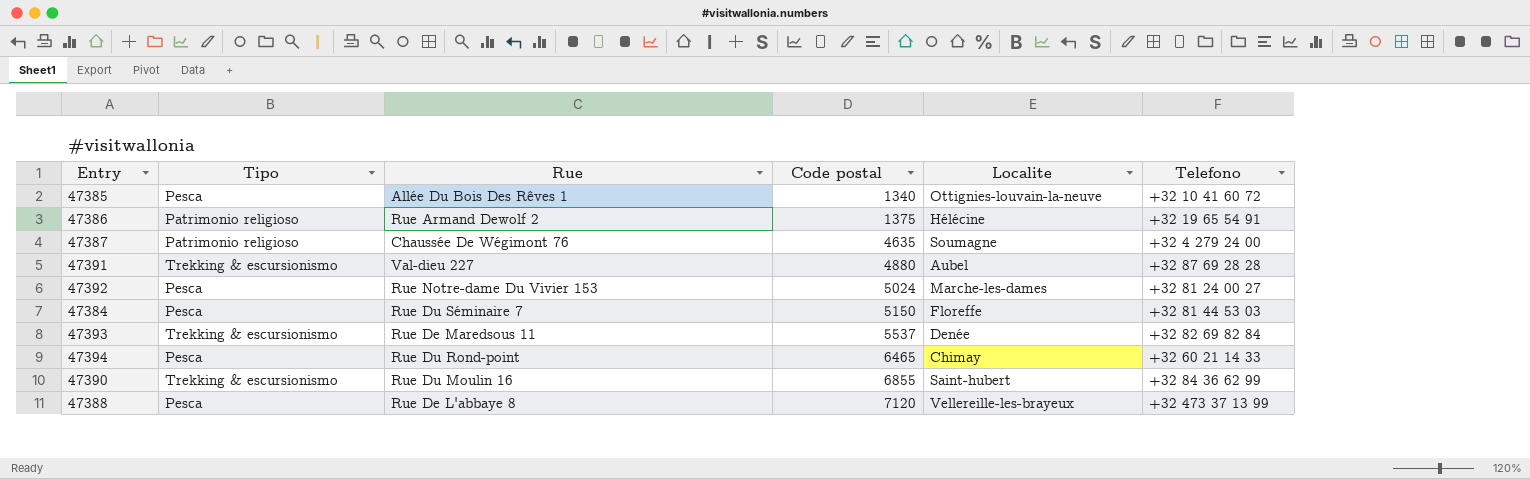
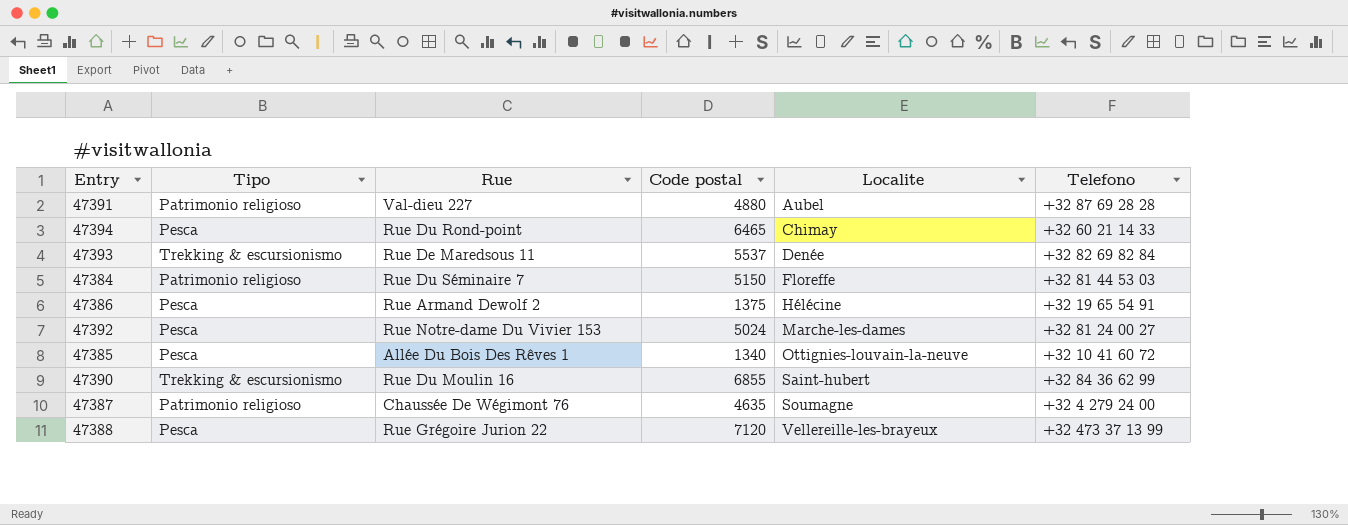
row order: Code postal ascending -> Localite ascending
47391 | Tipo: Trekking & escursionismo -> Patrimonio religioso
47384 | Tipo: Pesca -> Patrimonio religioso
47386 | Tipo: Patrimonio religioso -> Pesca
47388 | Rue: Rue De L'abbaye 8 -> Rue Grégoire Jurion 22

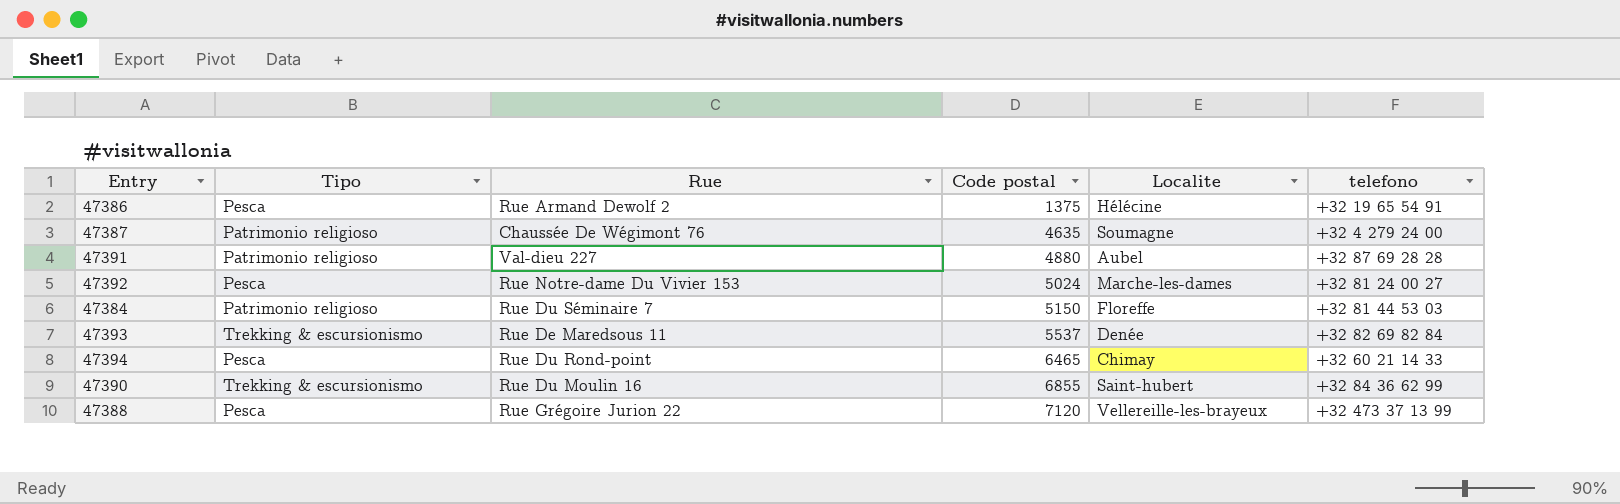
row order: Localite ascending -> Code postal ascending
column name: Telefono -> telefono
row 47385: Pesca | Allée Du Bois Des Rêves 1 | 1340 | Ottignies-louvain-la-neuve | +32 10 41 60 72 -> none

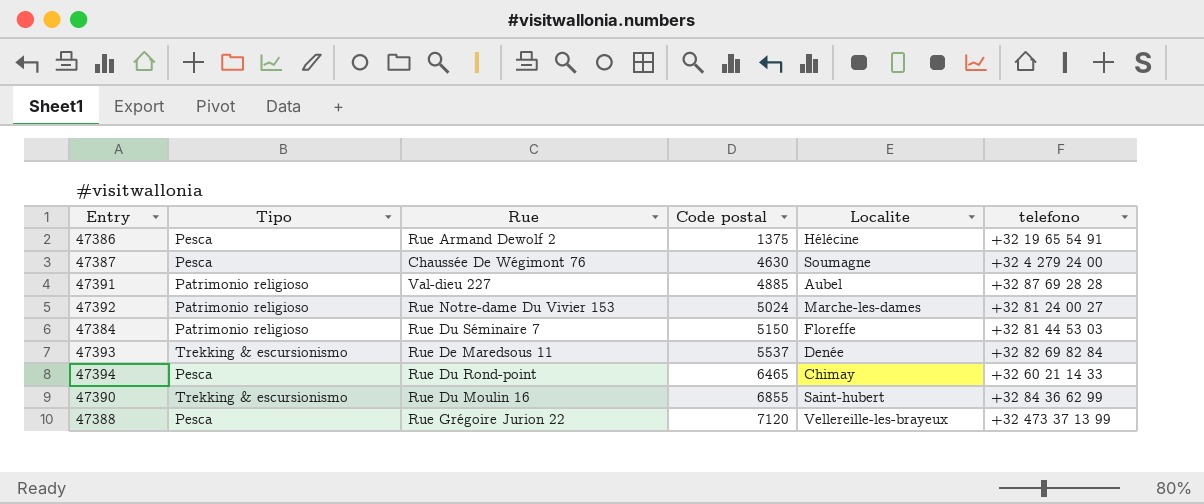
47387 | Tipo: Patrimonio religioso -> Pesca
47387 | Code postal: 4635 -> 4630
47391 | Code postal: 4880 -> 4885
47392 | Tipo: Pesca -> Patrimonio religioso

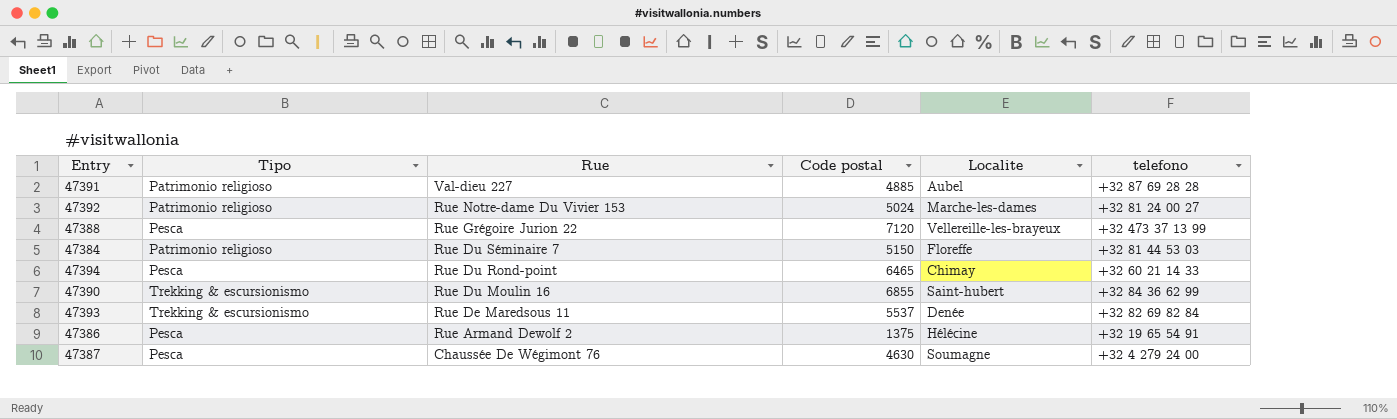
row order: Code postal ascending -> Rue descending

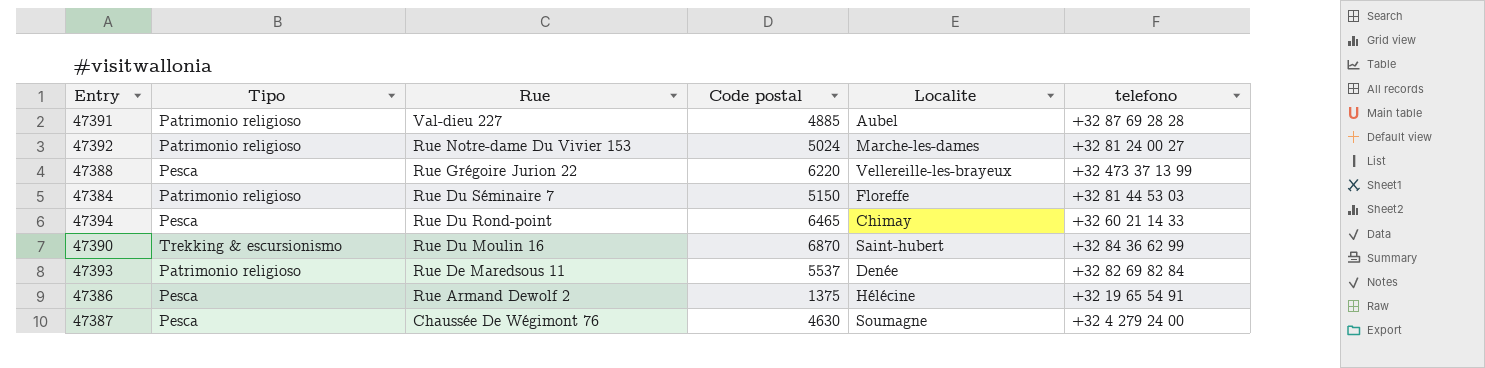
47388 | Code postal: 7120 -> 6220
47390 | Code postal: 6855 -> 6870
47393 | Tipo: Trekking & escursionismo -> Patrimonio religioso

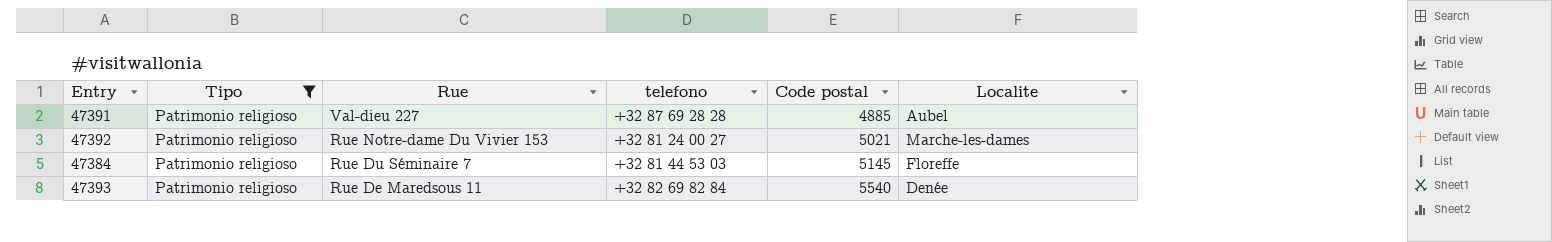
filter: none -> Tipo = Patrimonio religioso
column telefono | position: 6 -> 4
47392 | Code postal: 5024 -> 5021
47384 | Code postal: 5150 -> 5145
47393 | Code postal: 5537 -> 5540

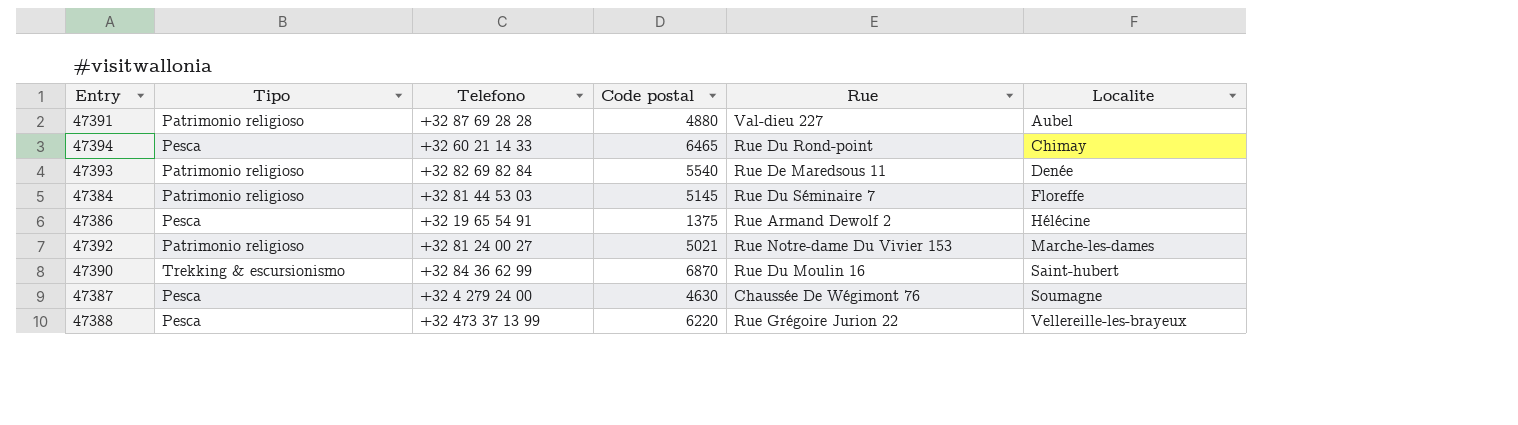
filter: Tipo = Patrimonio religioso -> none
row order: Rue descending -> Localite ascending
column name: telefono -> Telefono
column Rue | position: 3 -> 5
47391 | Code postal: 4885 -> 4880

